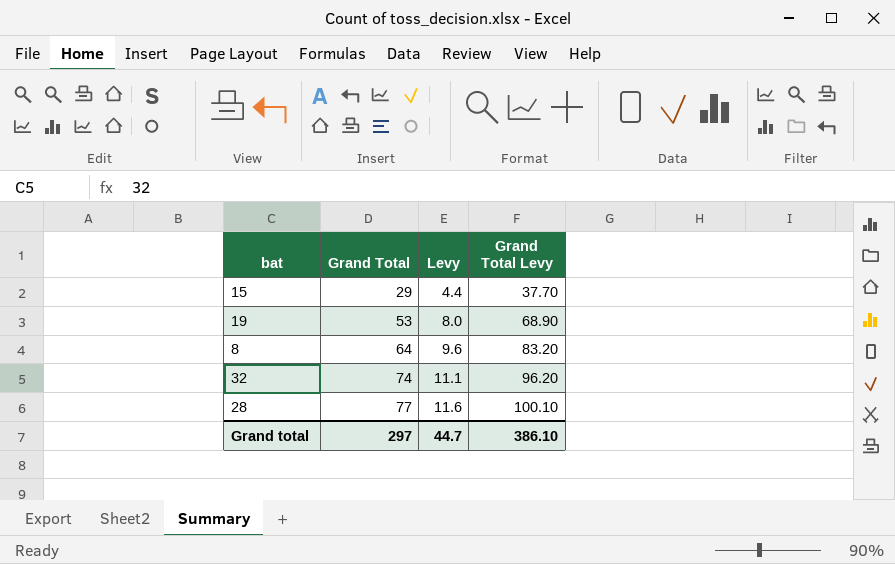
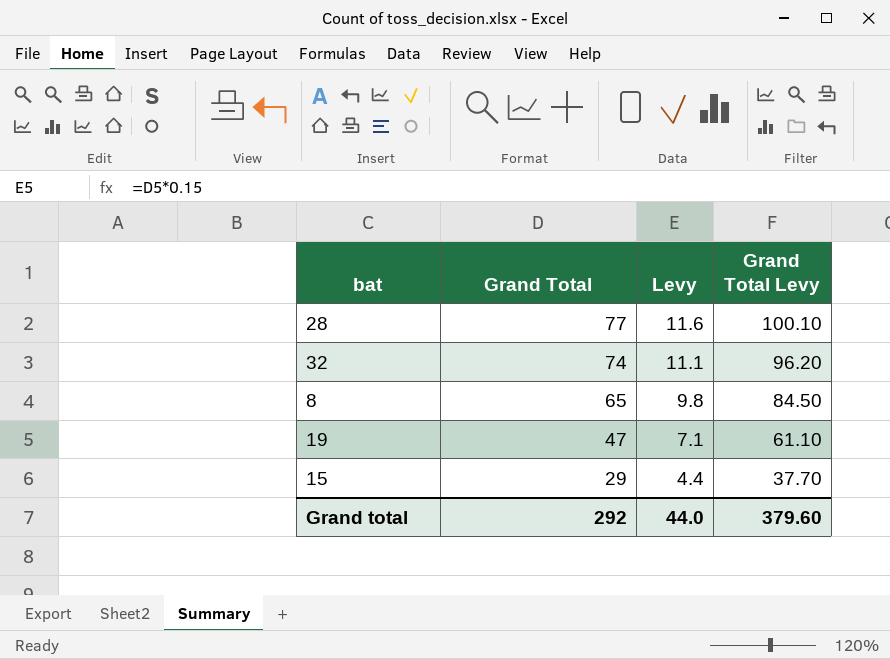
row order: Grand Total ascending -> Grand Total descending
8 | Grand Total: 64 -> 65
8 | Levy: 9.6 -> 9.8
8 | Grand Total Levy: 83.20 -> 84.50
19 | Grand Total: 53 -> 47
19 | Levy: 8.0 -> 7.1
19 | Grand Total Levy: 68.90 -> 61.10
Grand total | Grand Total: 297 -> 292
Grand total | Levy: 44.7 -> 44.0
Grand total | Grand Total Levy: 386.10 -> 379.60

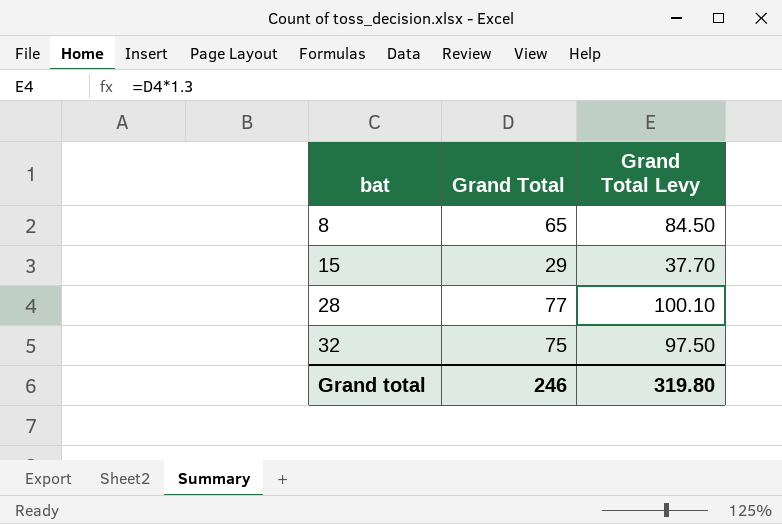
row order: Grand Total descending -> bat ascending
column Levy | formula: [Grand Total] * 0.15 -> none
row 19: 47 | 7.1 | 61.10 -> none
32 | Grand Total: 74 -> 75
32 | Grand Total Levy: 96.20 -> 97.50
Grand total | Grand Total: 292 -> 246
Grand total | Grand Total Levy: 379.60 -> 319.80

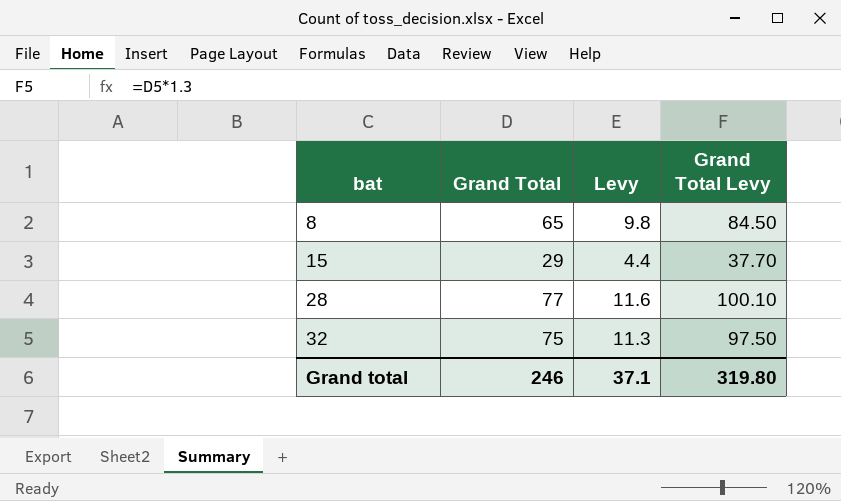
column Levy | formula: none -> [Grand Total] * 0.15

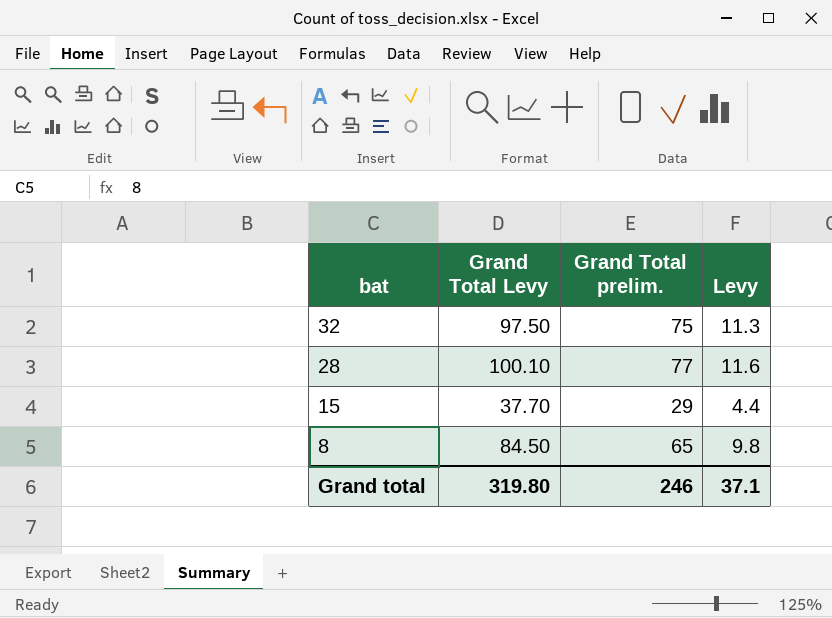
row order: bat ascending -> bat descending
column Grand Total Levy | position: 4 -> 2
column name: Grand Total -> Grand Total prelim.

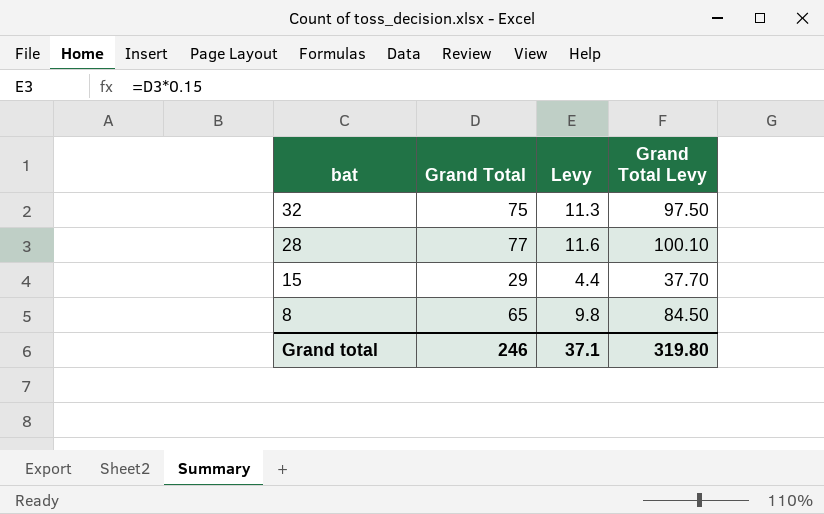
column name: Grand Total prelim. -> Grand Total
column Grand Total Levy | position: 2 -> 4

